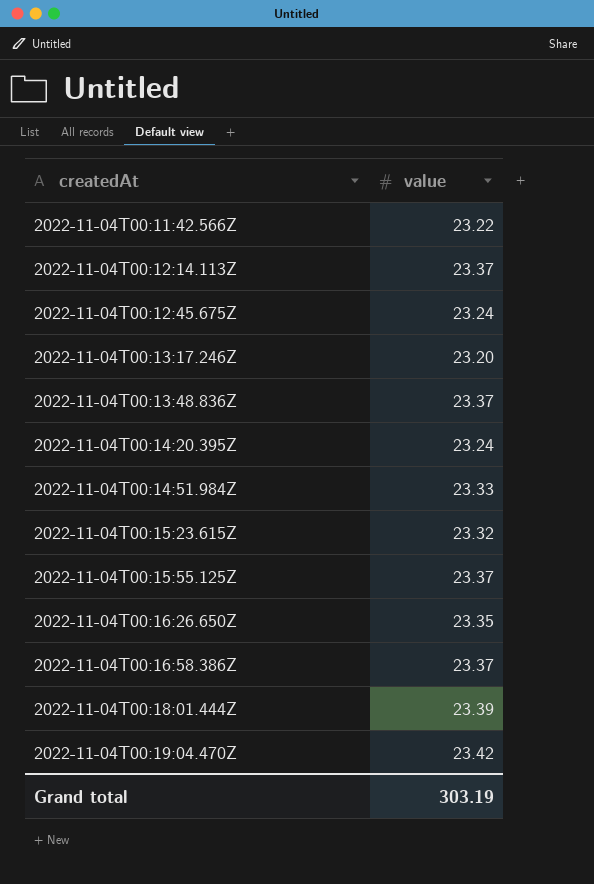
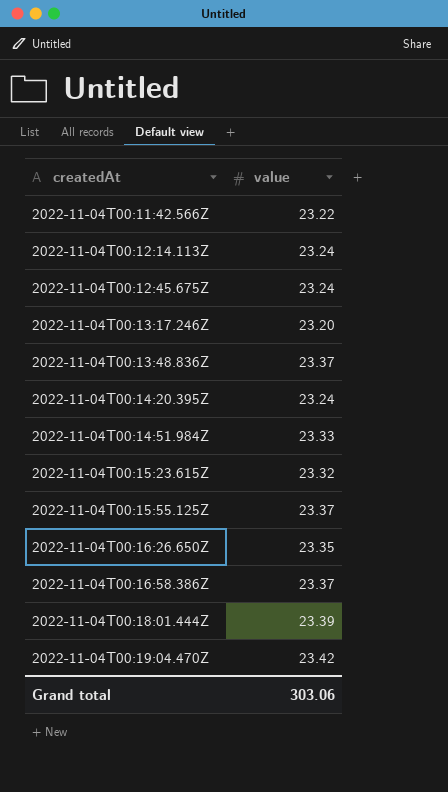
2022-11-04T00:12:14.113Z | value: 23.37 -> 23.24
Grand total | value: 303.19 -> 303.06

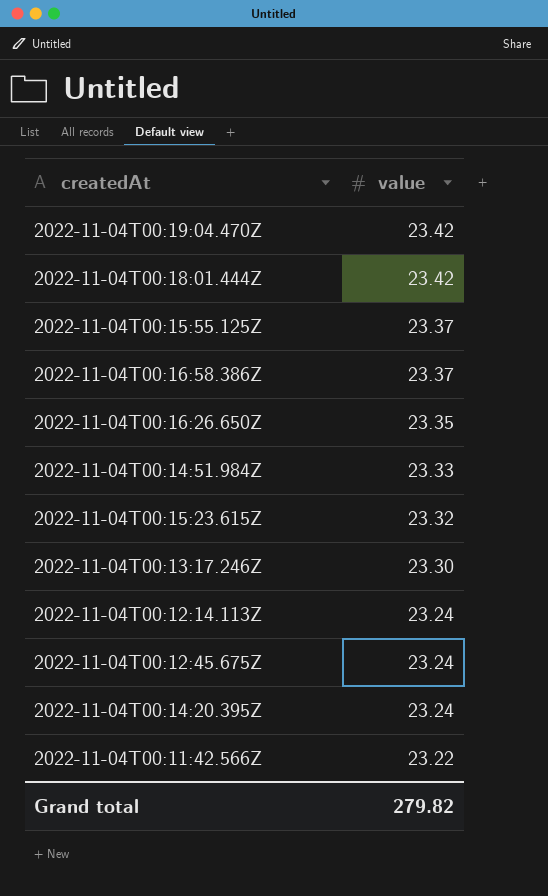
row order: createdAt ascending -> value descending
row 2022-11-04T00:13:48.836Z: 23.37 -> none
2022-11-04T00:18:01.444Z | value: 23.39 -> 23.42
2022-11-04T00:13:17.246Z | value: 23.20 -> 23.30
Grand total | value: 303.06 -> 279.82

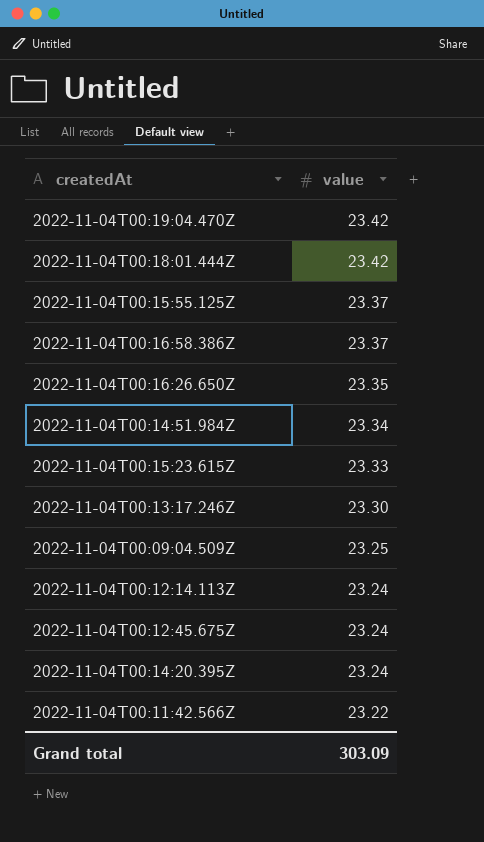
2022-11-04T00:14:51.984Z | value: 23.33 -> 23.34
2022-11-04T00:15:23.615Z | value: 23.32 -> 23.33
row 2022-11-04T00:09:04.509Z: none -> 23.25
Grand total | value: 279.82 -> 303.09

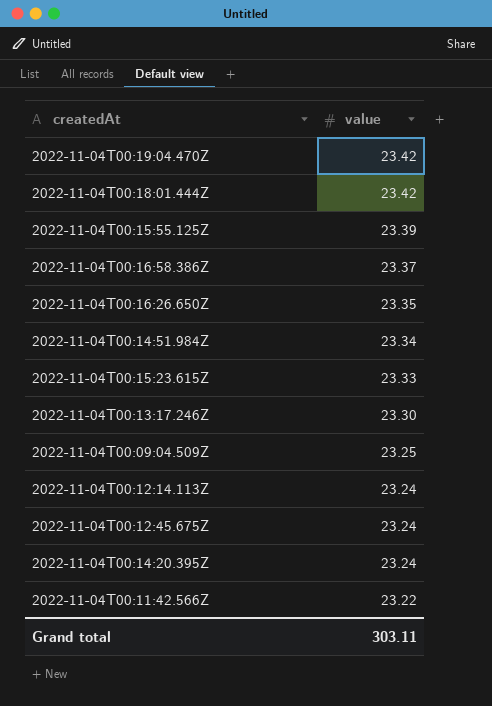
2022-11-04T00:15:55.125Z | value: 23.37 -> 23.39
Grand total | value: 303.09 -> 303.11

